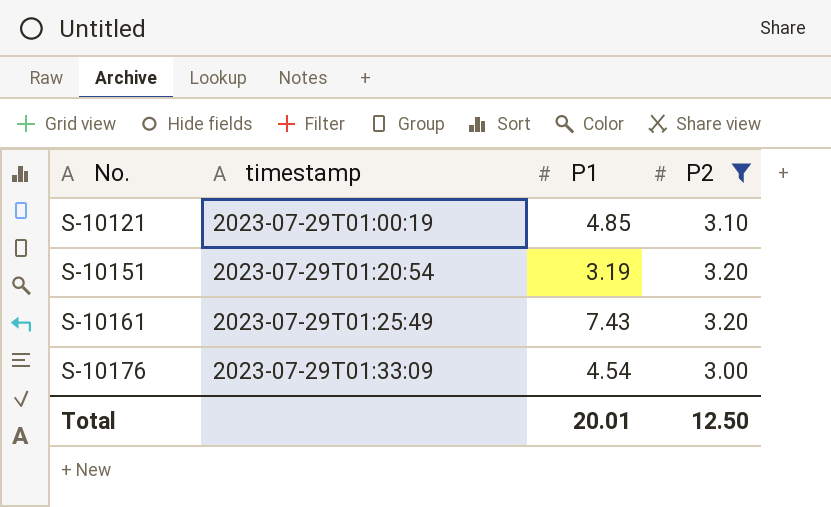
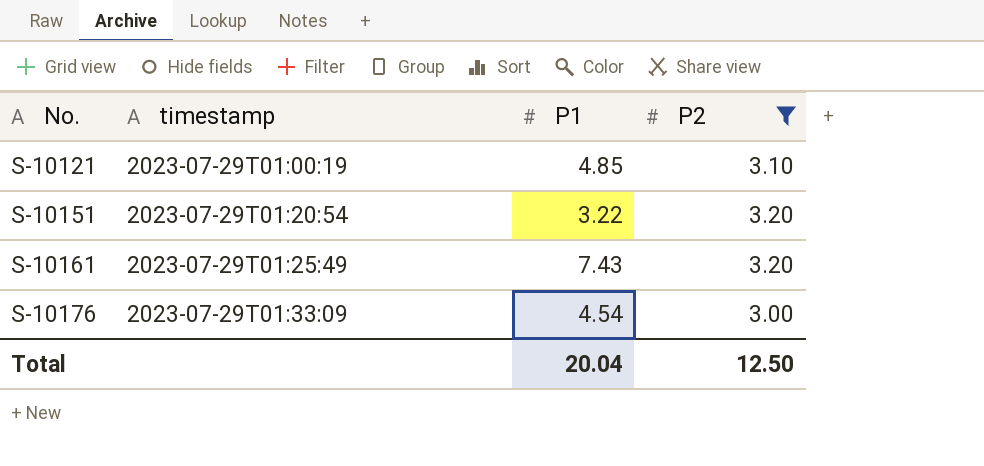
S-10151 | P1: 3.19 -> 3.22
Total | P1: 20.01 -> 20.04

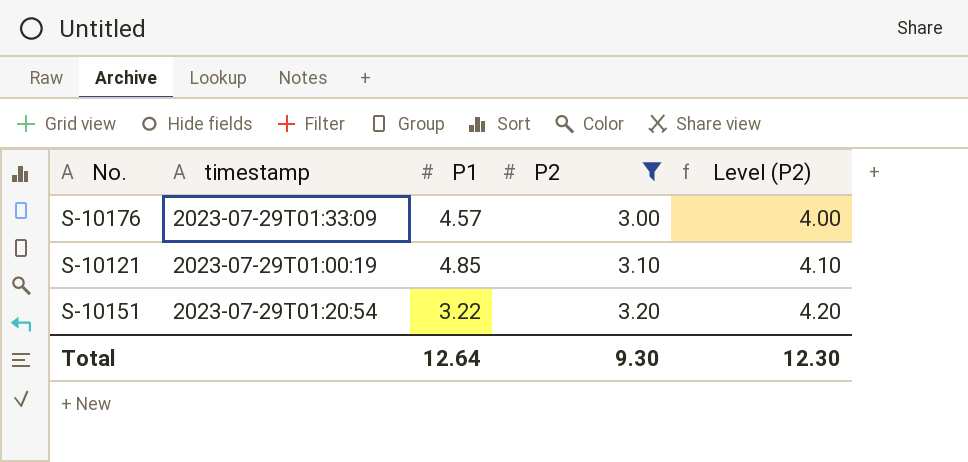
row order: No. ascending -> P2 ascending
column Level (P2) | formula: none -> [P2] + 1
row S-10161: 2023-07-29T01:25:49 | 7.43 | 3.20 -> none
S-10176 | P1: 4.54 -> 4.57
Total | P1: 20.04 -> 12.64
Total | P2: 12.50 -> 9.30

